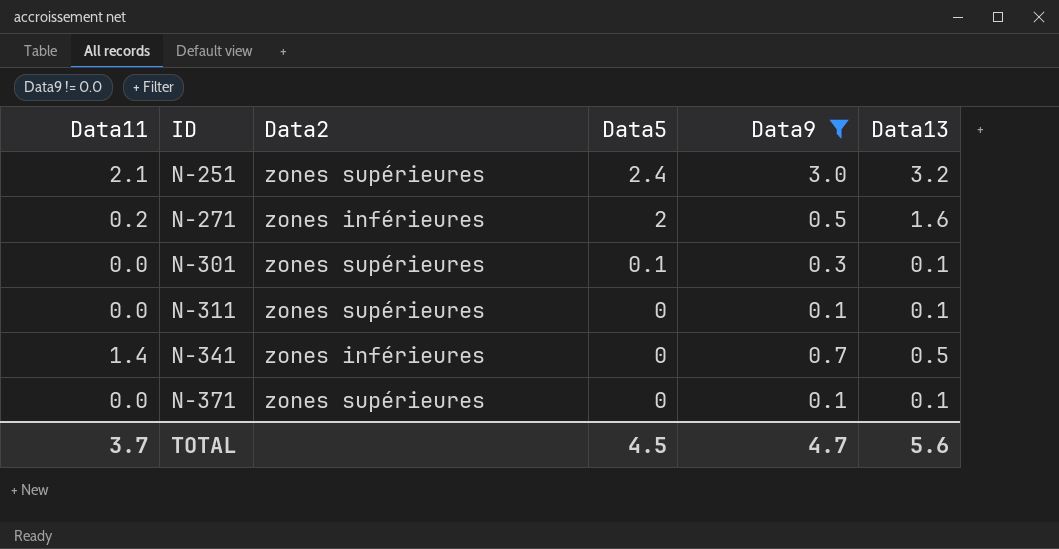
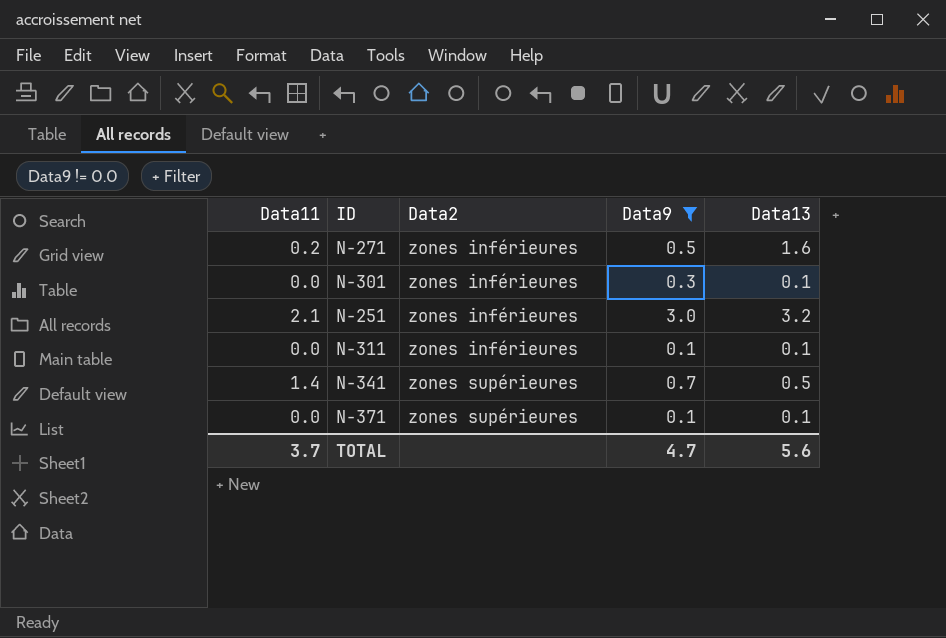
row order: ID ascending -> Data2 ascending
column Data5 | position: 4 -> none
N-301 | Data2: zones supérieures -> zones inférieures
N-251 | Data2: zones supérieures -> zones inférieures
N-311 | Data2: zones supérieures -> zones inférieures
N-341 | Data2: zones inférieures -> zones supérieures

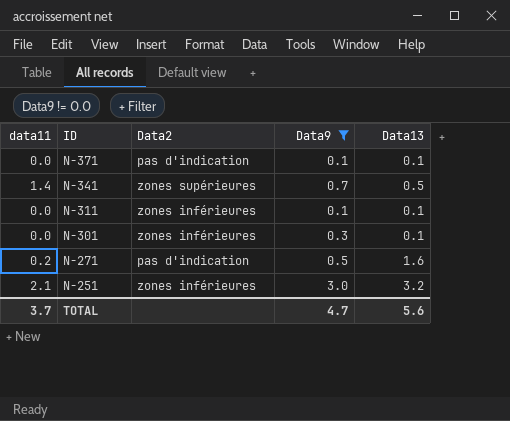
row order: Data2 ascending -> ID descending
column name: Data11 -> data11
N-371 | Data2: zones supérieures -> pas d'indication
N-271 | Data2: zones inférieures -> pas d'indication

